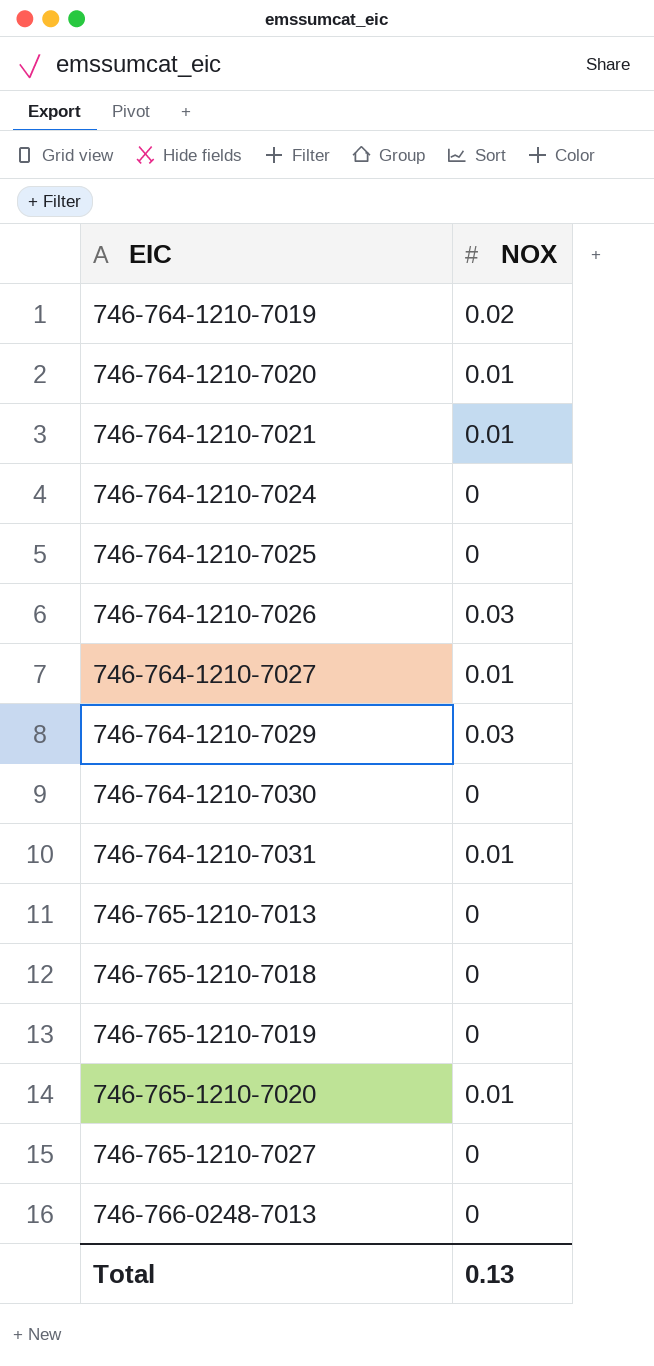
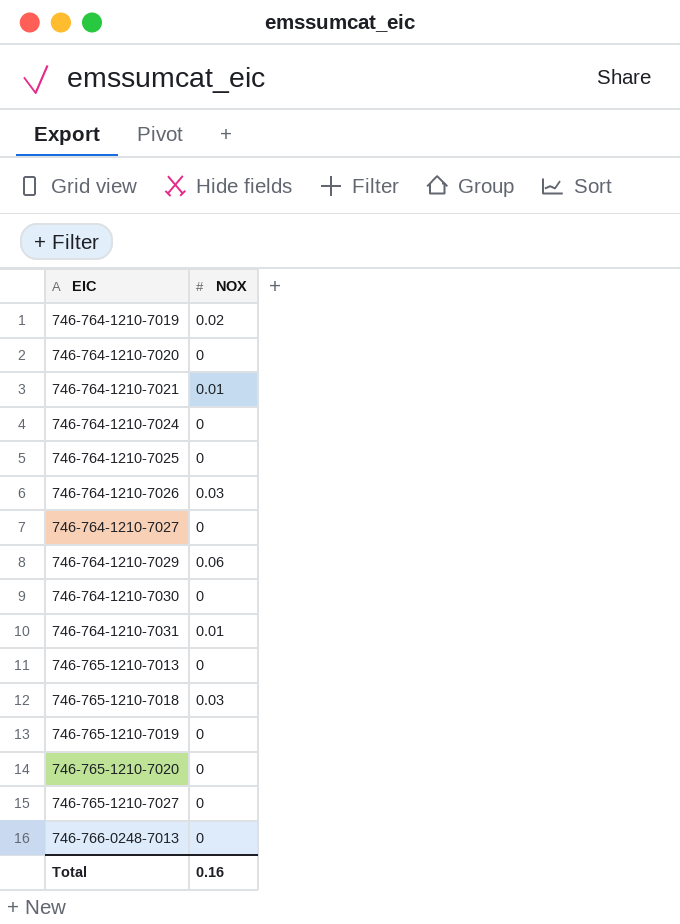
746-764-1210-7020 | NOX: 0.01 -> 0
746-764-1210-7027 | NOX: 0.01 -> 0
746-764-1210-7029 | NOX: 0.03 -> 0.06
746-765-1210-7018 | NOX: 0 -> 0.03
746-765-1210-7020 | NOX: 0.01 -> 0
Total | NOX: 0.13 -> 0.16

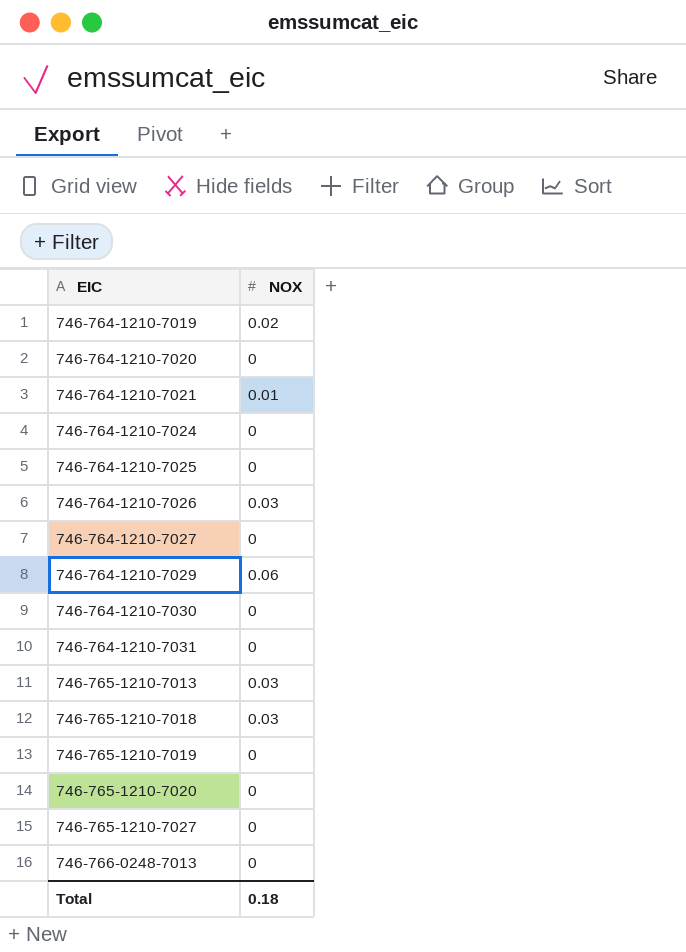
746-764-1210-7031 | NOX: 0.01 -> 0
746-765-1210-7013 | NOX: 0 -> 0.03
Total | NOX: 0.16 -> 0.18

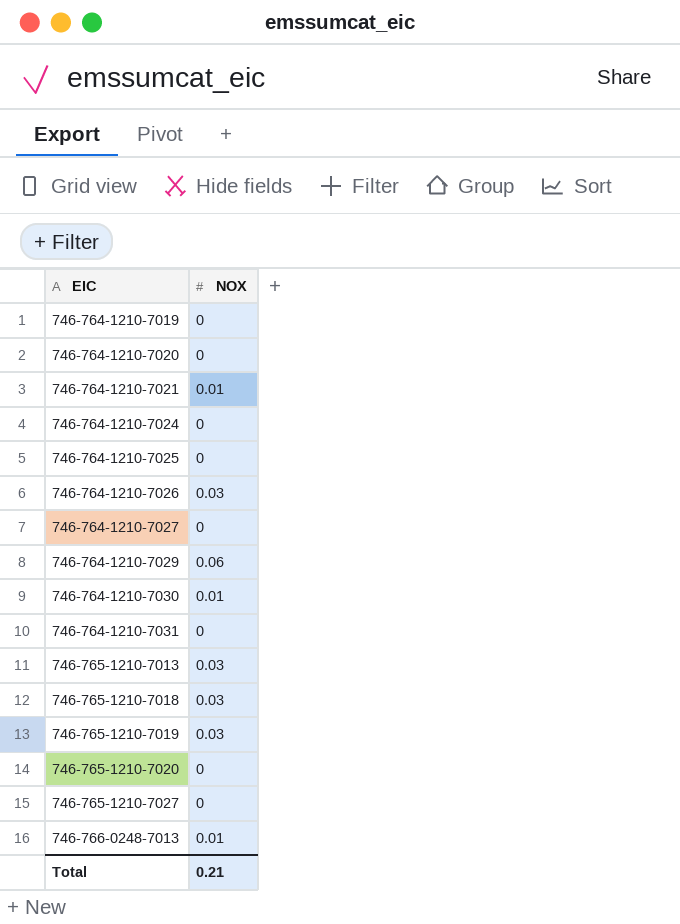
746-764-1210-7019 | NOX: 0.02 -> 0
746-764-1210-7030 | NOX: 0 -> 0.01
746-765-1210-7019 | NOX: 0 -> 0.03
746-766-0248-7013 | NOX: 0 -> 0.01
Total | NOX: 0.18 -> 0.21

